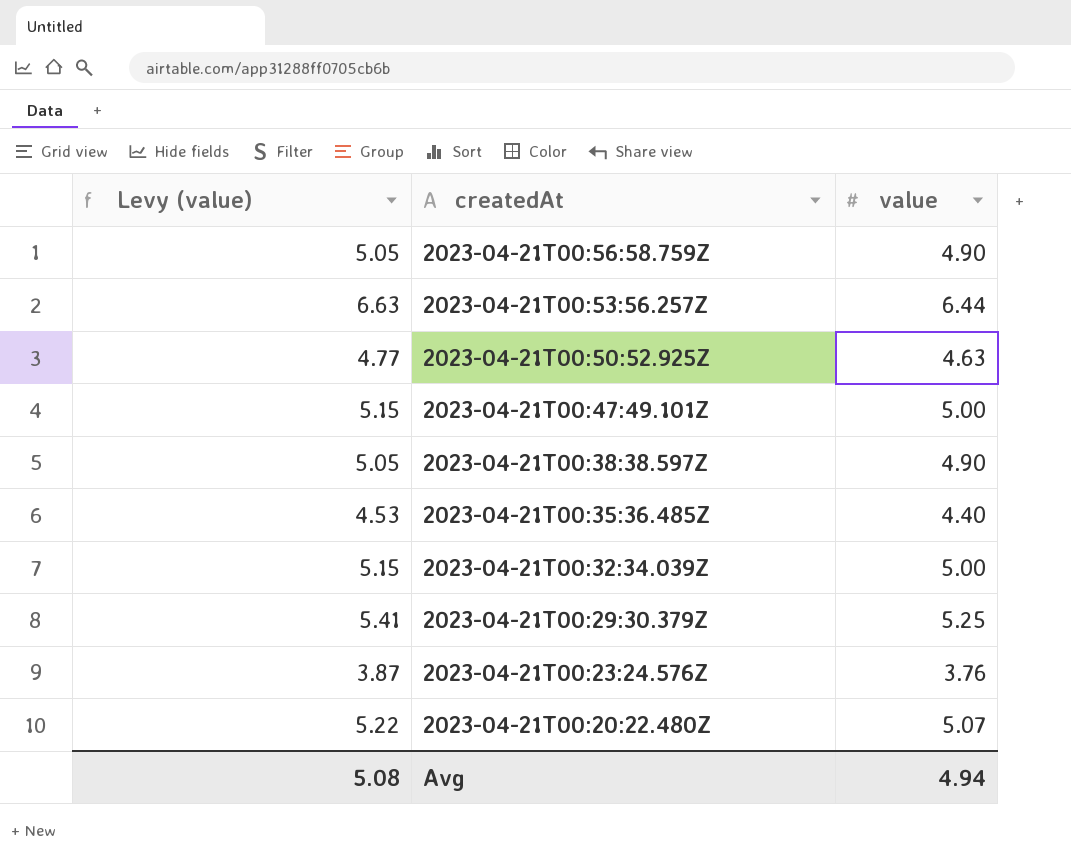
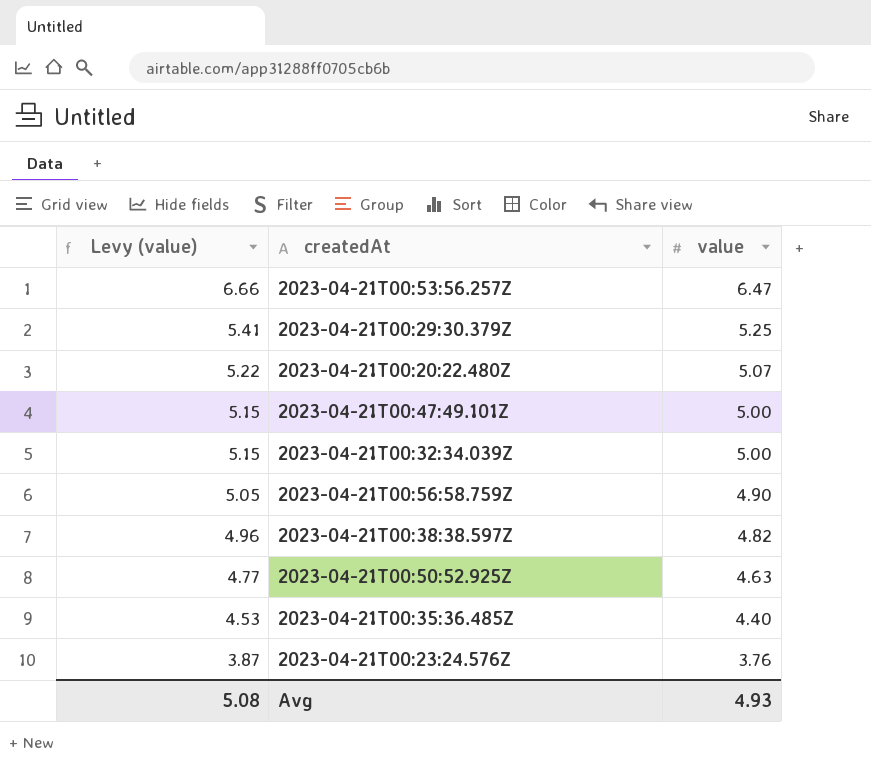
row order: createdAt descending -> Levy (value) descending
2023-04-21T00:53:56.257Z | Levy (value): 6.63 -> 6.66
2023-04-21T00:53:56.257Z | value: 6.44 -> 6.47
2023-04-21T00:38:38.597Z | Levy (value): 5.05 -> 4.96
2023-04-21T00:38:38.597Z | value: 4.90 -> 4.82
Avg | value: 4.94 -> 4.93

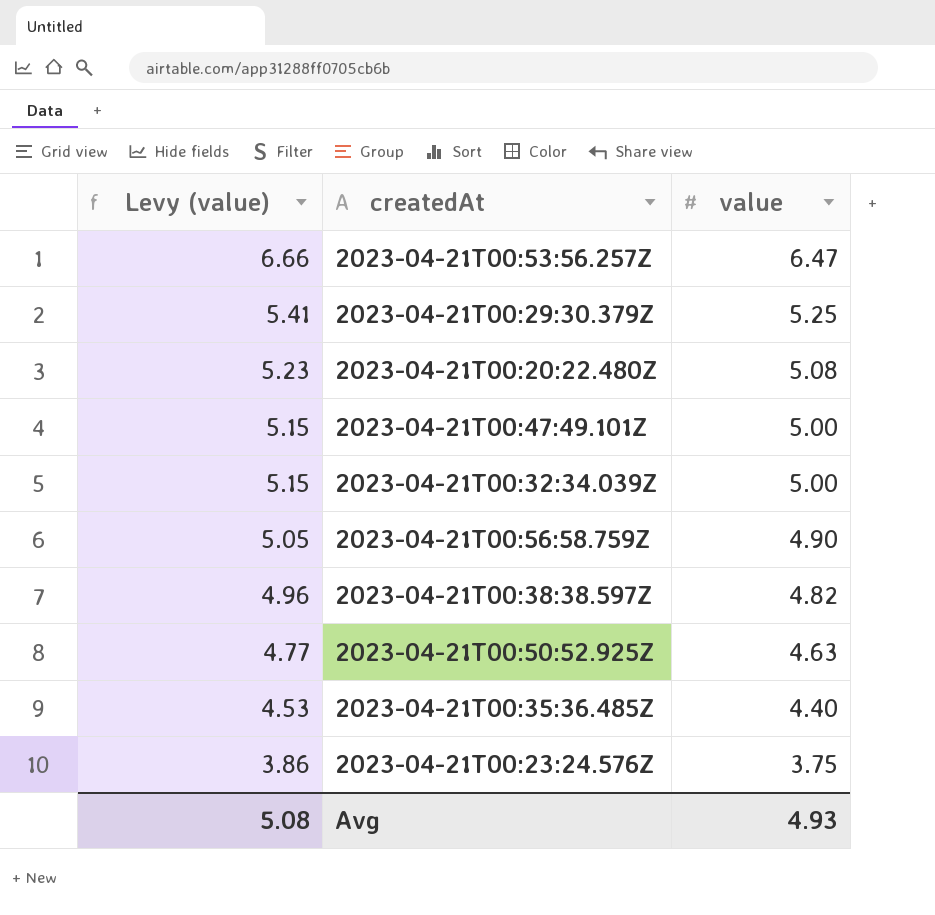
2023-04-21T00:20:22.480Z | Levy (value): 5.22 -> 5.23
2023-04-21T00:20:22.480Z | value: 5.07 -> 5.08
2023-04-21T00:23:24.576Z | Levy (value): 3.87 -> 3.86
2023-04-21T00:23:24.576Z | value: 3.76 -> 3.75

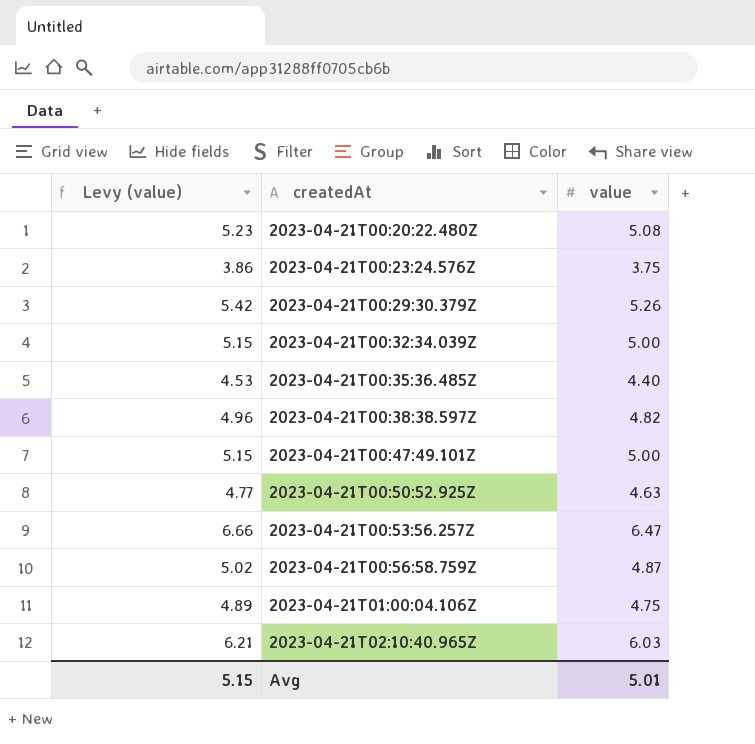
row order: Levy (value) descending -> createdAt ascending
2023-04-21T00:29:30.379Z | Levy (value): 5.41 -> 5.42
2023-04-21T00:29:30.379Z | value: 5.25 -> 5.26
2023-04-21T00:56:58.759Z | Levy (value): 5.05 -> 5.02
2023-04-21T00:56:58.759Z | value: 4.90 -> 4.87
row 2023-04-21T01:00:04.106Z: none -> 4.89 | 4.75
row 2023-04-21T02:10:40.965Z: none -> 6.21 | 6.03
Avg | Levy (value): 5.08 -> 5.15
Avg | value: 4.93 -> 5.01

